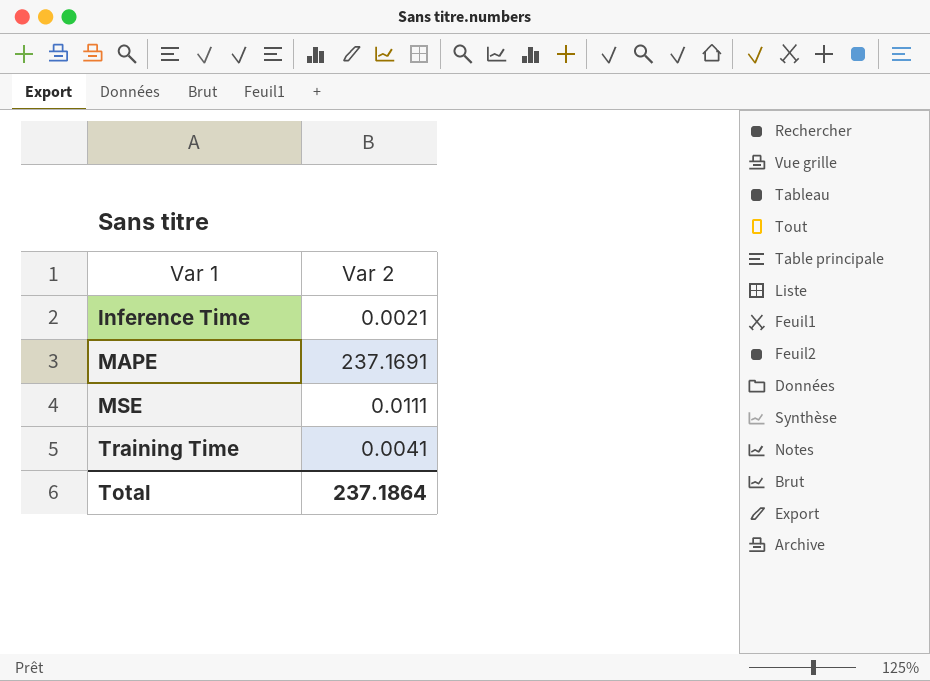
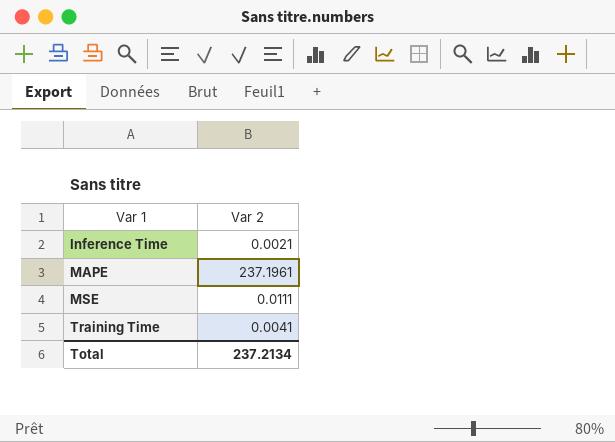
MAPE | Var 2: 237.1691 -> 237.1961
Total | Var 2: 237.1864 -> 237.2134

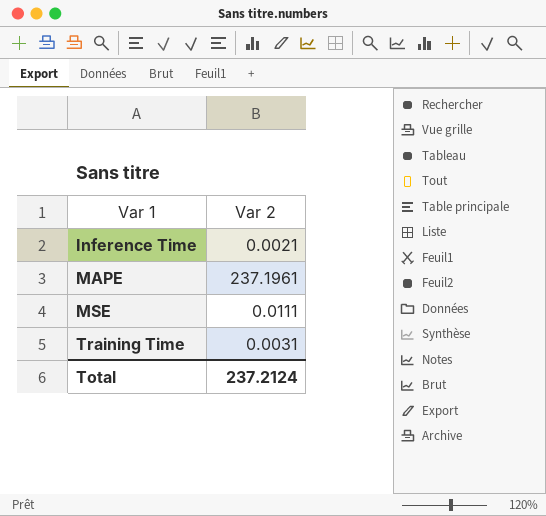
Training Time | Var 2: 0.0041 -> 0.0031
Total | Var 2: 237.2134 -> 237.2124

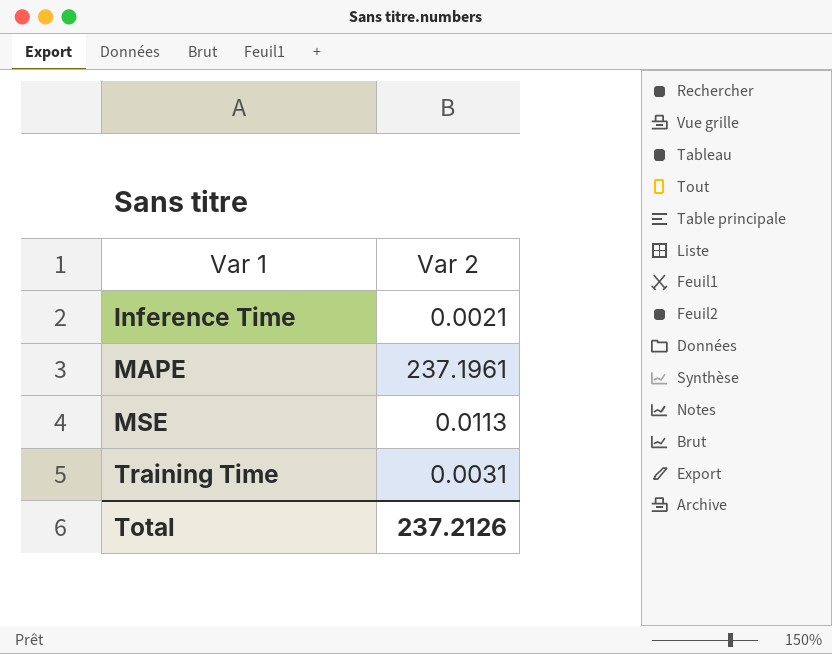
MSE | Var 2: 0.0111 -> 0.0113
Total | Var 2: 237.2124 -> 237.2126

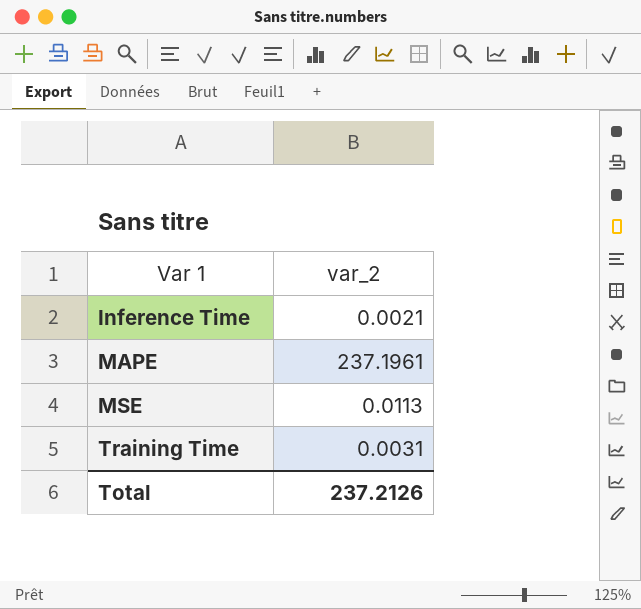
column name: Var 2 -> var_2

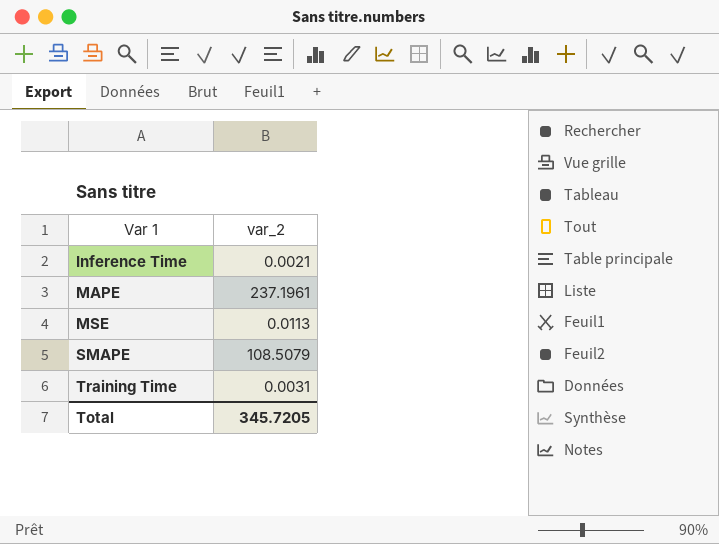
row SMAPE: none -> 108.5079
Total | var_2: 237.2126 -> 345.7205

